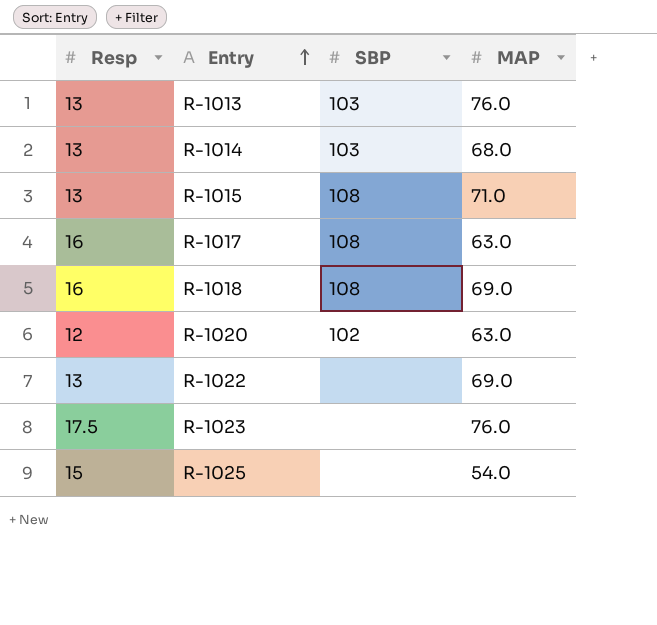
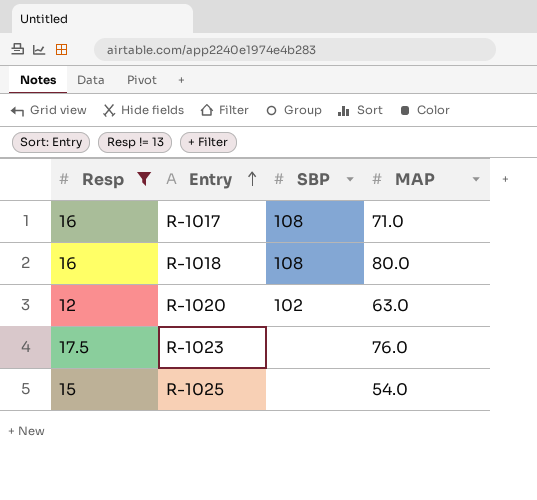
filter: none -> Resp != 13
R-1017 | MAP: 63.0 -> 71.0
R-1018 | MAP: 69.0 -> 80.0

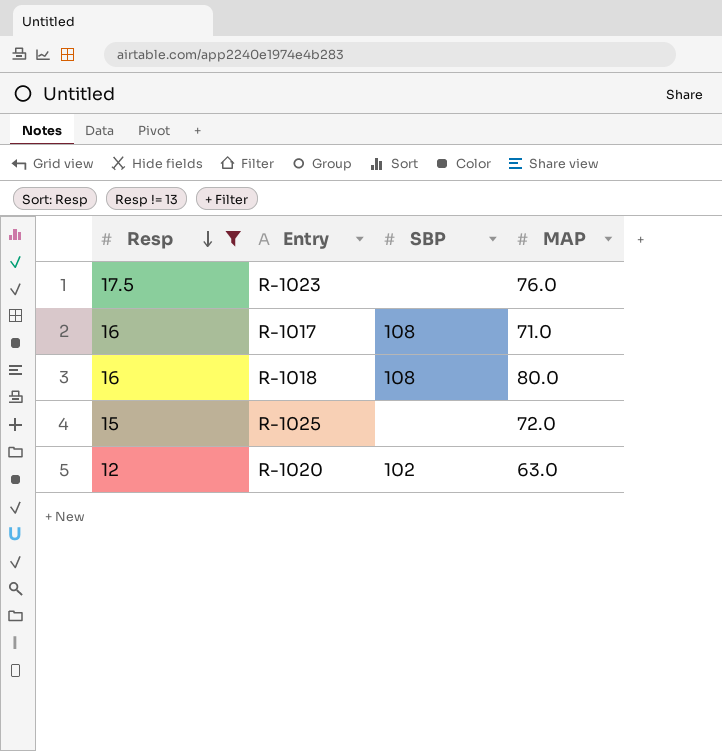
row order: Entry ascending -> Resp descending
R-1025 | MAP: 54.0 -> 72.0

